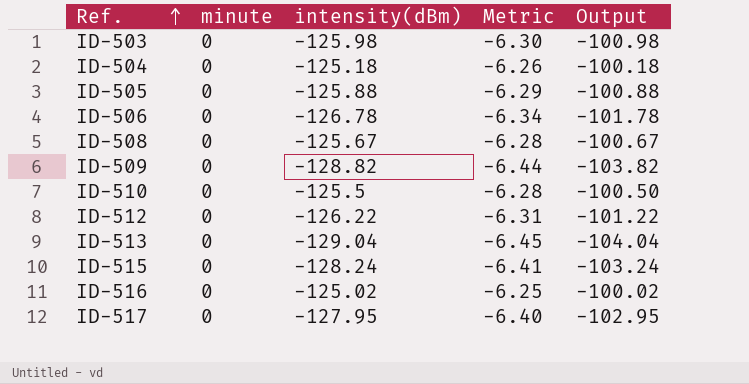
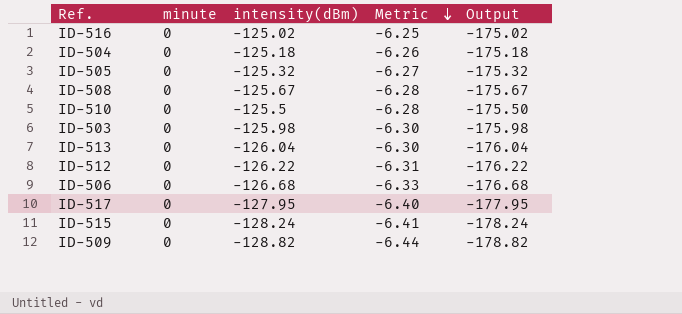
row order: Ref. ascending -> Metric descending
column Output | formula: [intensity(dBm)] + 25 -> [intensity(dBm)] - 50
ID-505 | intensity(dBm): -125.88 -> -125.32
ID-505 | Metric: -6.29 -> -6.27
ID-513 | intensity(dBm): -129.04 -> -126.04
ID-513 | Metric: -6.45 -> -6.30
ID-506 | intensity(dBm): -126.78 -> -126.68
ID-506 | Metric: -6.34 -> -6.33

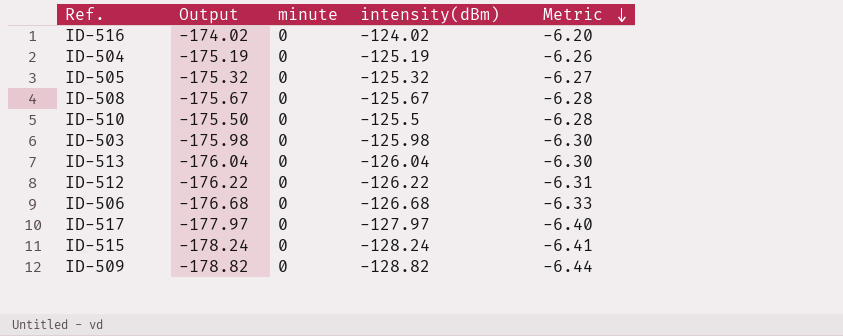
column Output | position: 5 -> 2
ID-516 | Output: -175.02 -> -174.02
ID-516 | intensity(dBm): -125.02 -> -124.02
ID-516 | Metric: -6.25 -> -6.20
ID-504 | Output: -175.18 -> -175.19
ID-504 | intensity(dBm): -125.18 -> -125.19
ID-517 | Output: -177.95 -> -177.97
ID-517 | intensity(dBm): -127.95 -> -127.97

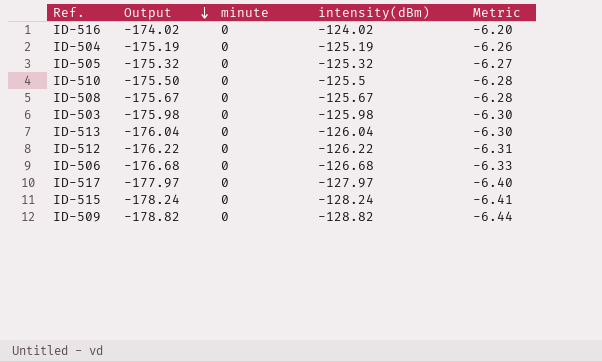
row order: Metric descending -> Output descending

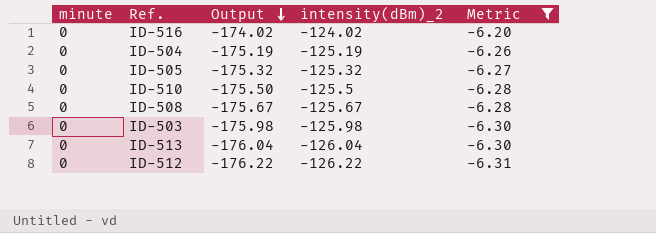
filter: none -> Metric >= -6.31
column minute | position: 3 -> 1
column name: intensity(dBm) -> intensity(dBm)_2

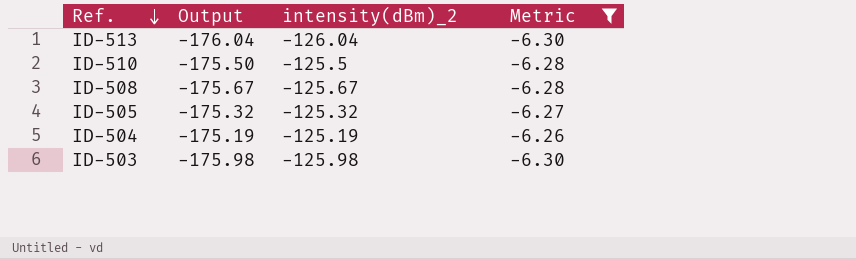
row order: Output descending -> Ref. descending
column minute | position: 1 -> none
row ID-516: 0 | -174.02 | -124.02 | -6.20 -> none
row ID-512: 0 | -176.22 | -126.22 | -6.31 -> none

